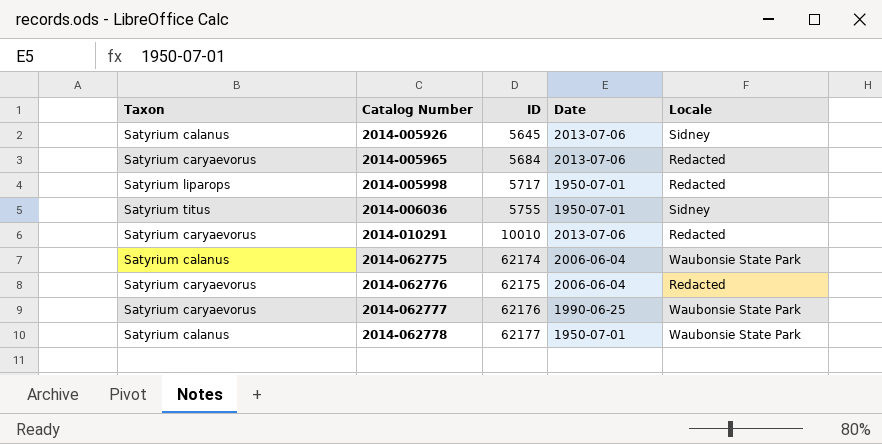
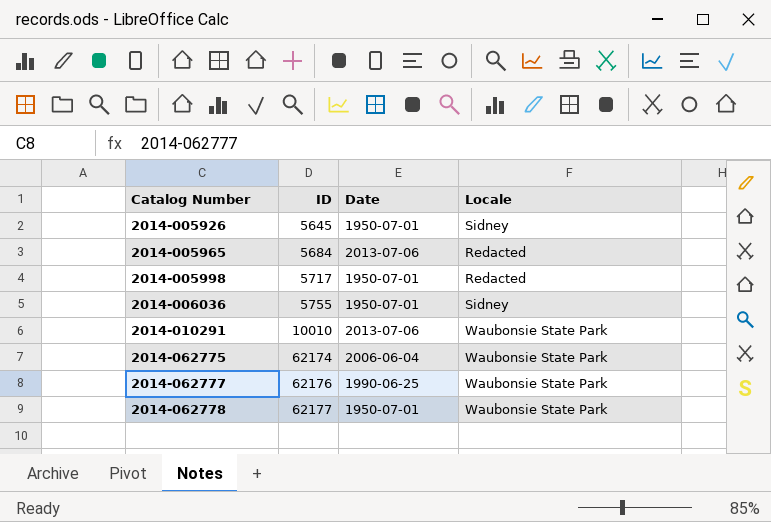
column Taxon | position: 1 -> none
row 2014-062776: Satyrium caryaevorus | 62175 | 2006-06-04 | Redacted -> none
2014-005926 | Date: 2013-07-06 -> 1950-07-01
2014-010291 | Locale: Redacted -> Waubonsie State Park

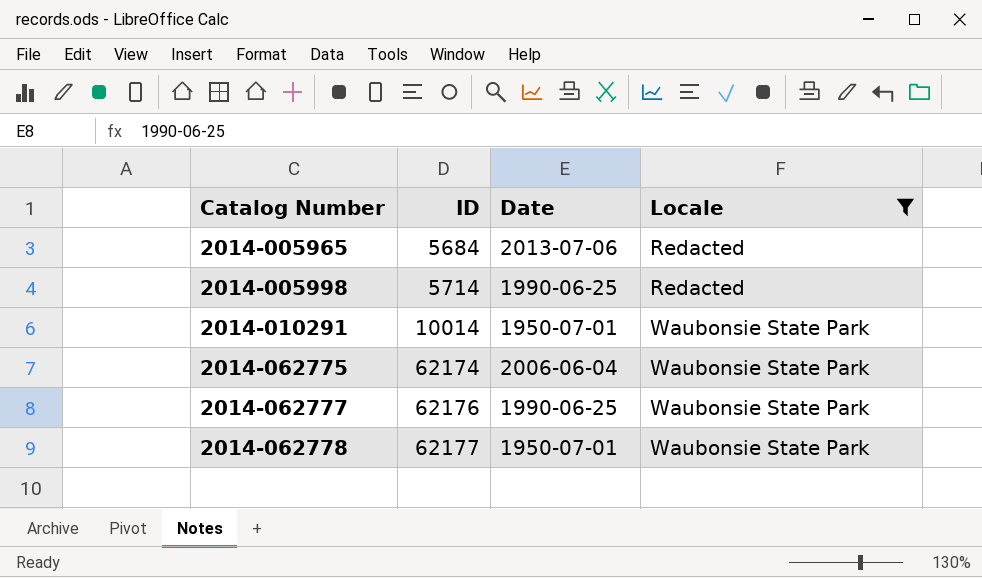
filter: none -> Locale != Sidney
2014-005998 | ID: 5717 -> 5714
2014-005998 | Date: 1950-07-01 -> 1990-06-25
2014-010291 | ID: 10010 -> 10014
2014-010291 | Date: 2013-07-06 -> 1950-07-01

